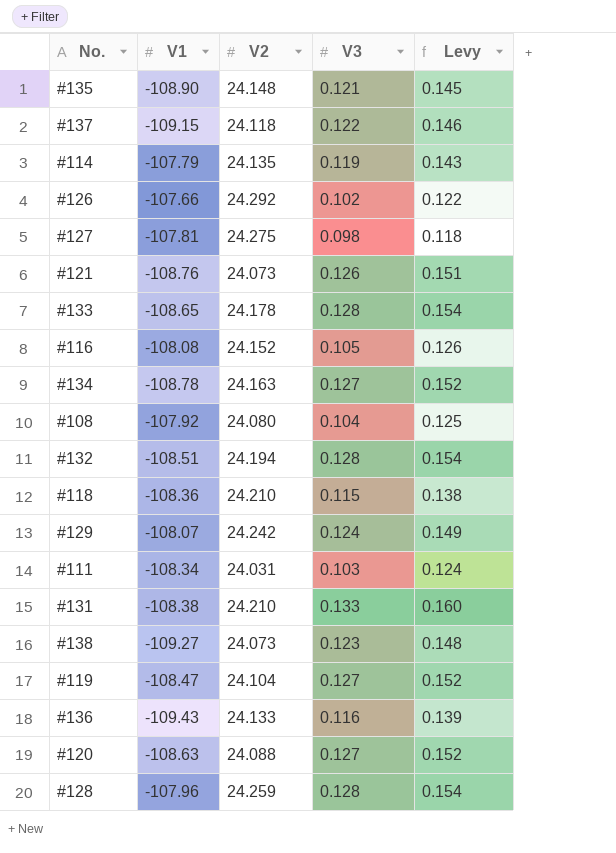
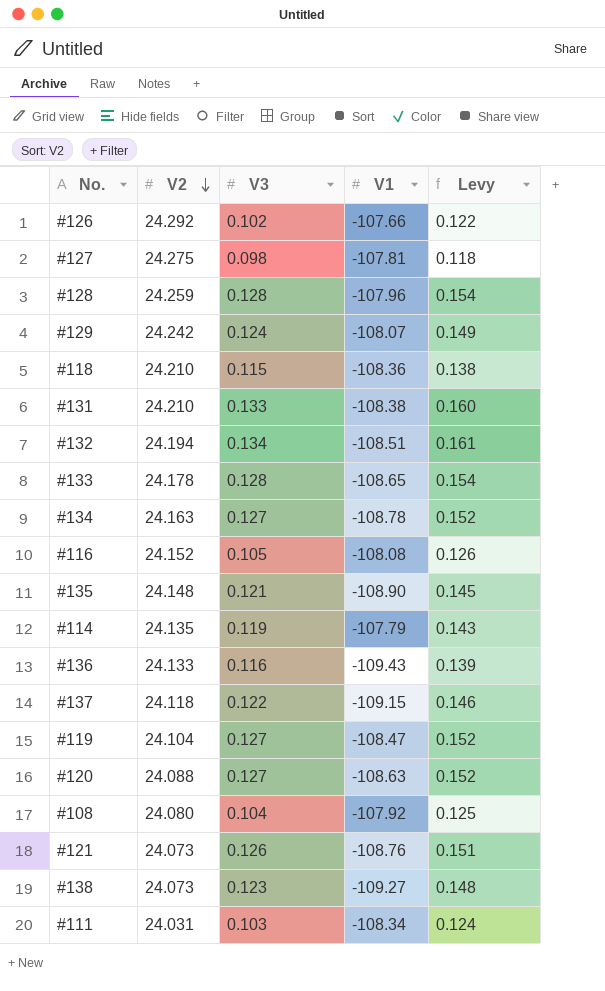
row order: none -> V2 descending
column V1 | position: 2 -> 4
#132 | V3: 0.128 -> 0.134
#132 | Levy: 0.154 -> 0.161

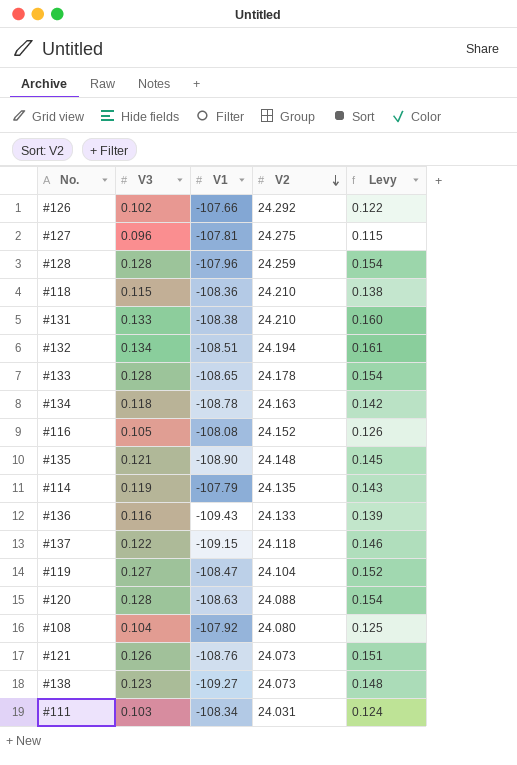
column V2 | position: 2 -> 4
row #129: 24.242 | 0.124 | -108.07 | 0.149 -> none
#127 | V3: 0.098 -> 0.096
#127 | Levy: 0.118 -> 0.115
#134 | V3: 0.127 -> 0.118
#134 | Levy: 0.152 -> 0.142
#120 | V3: 0.127 -> 0.128
#120 | Levy: 0.152 -> 0.154

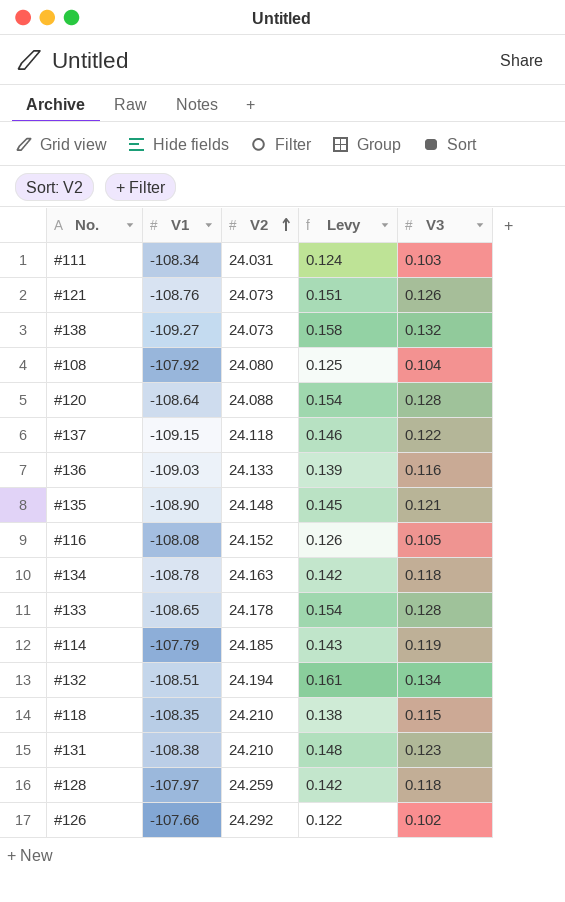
row order: V2 descending -> V2 ascending
column V3 | position: 2 -> 5
row #127: 0.096 | -107.81 | 24.275 | 0.115 -> none
row #119: 0.127 | -108.47 | 24.104 | 0.152 -> none
#138 | Levy: 0.148 -> 0.158
#138 | V3: 0.123 -> 0.132
#120 | V1: -108.63 -> -108.64
#136 | V1: -109.43 -> -109.03
#114 | V2: 24.135 -> 24.185
#118 | V1: -108.36 -> -108.35
#131 | Levy: 0.160 -> 0.148
#131 | V3: 0.133 -> 0.123
#128 | V1: -107.96 -> -107.97
#128 | Levy: 0.154 -> 0.142
#128 | V3: 0.128 -> 0.118

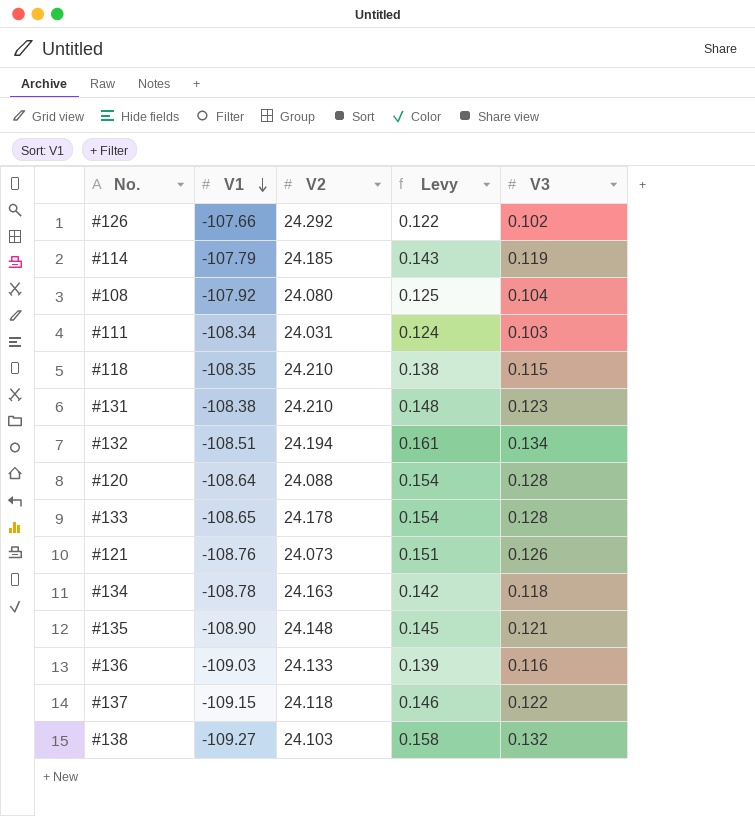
row order: V2 ascending -> V1 descending
row #116: -108.08 | 24.152 | 0.126 | 0.105 -> none
row #128: -107.97 | 24.259 | 0.142 | 0.118 -> none
#138 | V2: 24.073 -> 24.103

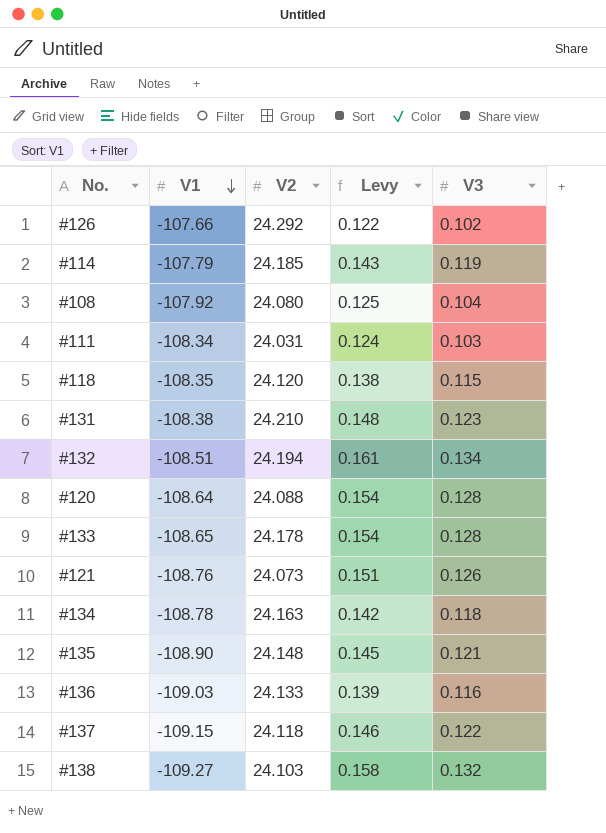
#118 | V2: 24.210 -> 24.120

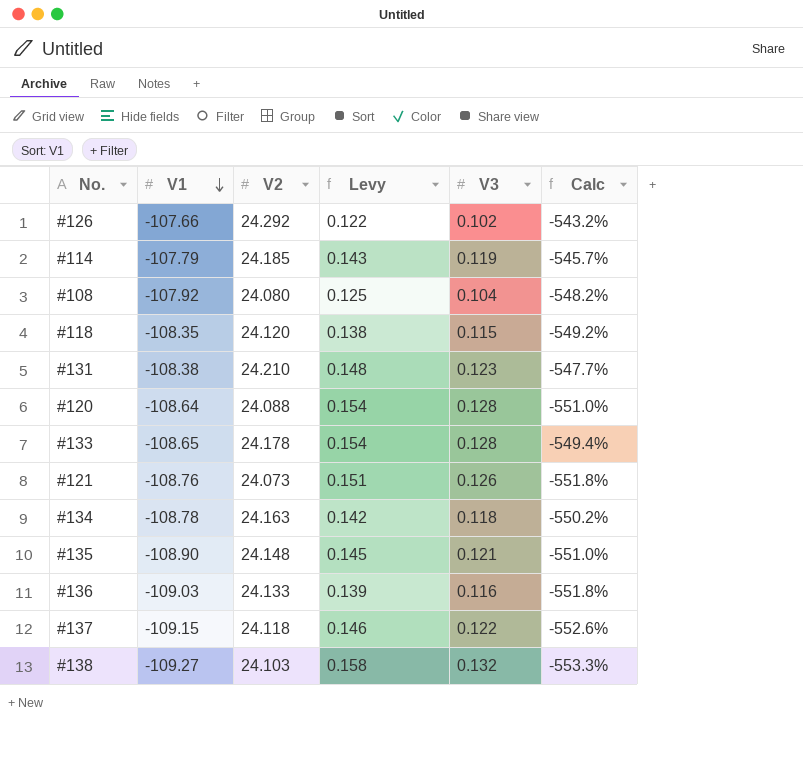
column Calc | formula: none -> ([V1] - [V2]) / [V2]
row #111: -108.34 | 24.031 | 0.124 | 0.103 -> none
row #132: -108.51 | 24.194 | 0.161 | 0.134 -> none

